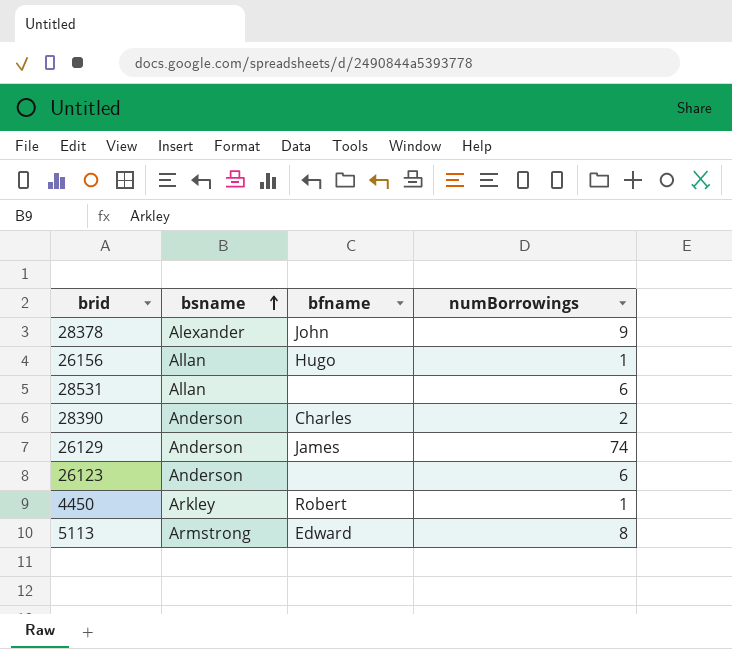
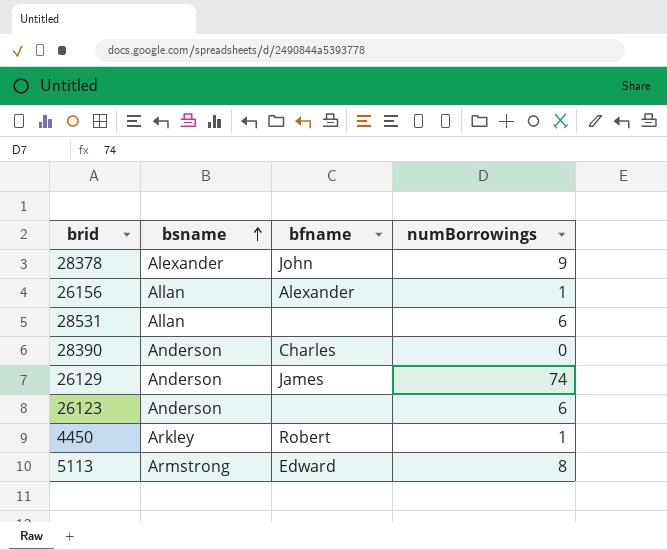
26156 | bfname: Hugo -> Alexander
28390 | numBorrowings: 2 -> 0

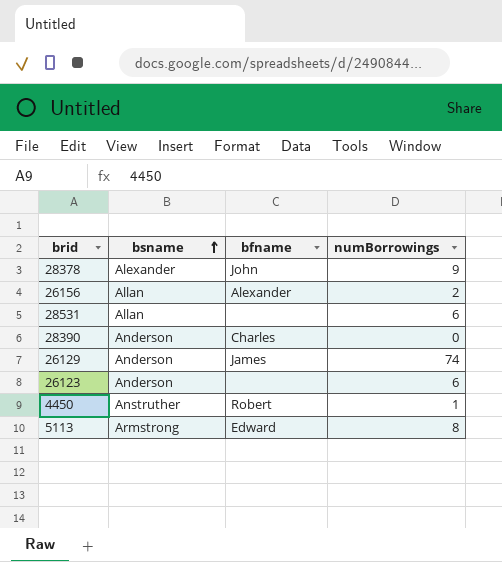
26156 | numBorrowings: 1 -> 2
4450 | bsname: Arkley -> Anstruther

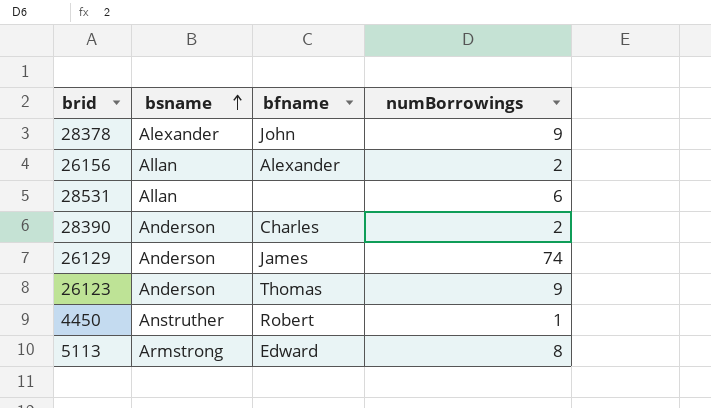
28390 | numBorrowings: 0 -> 2
26123 | bfname: none -> Thomas
26123 | numBorrowings: 6 -> 9

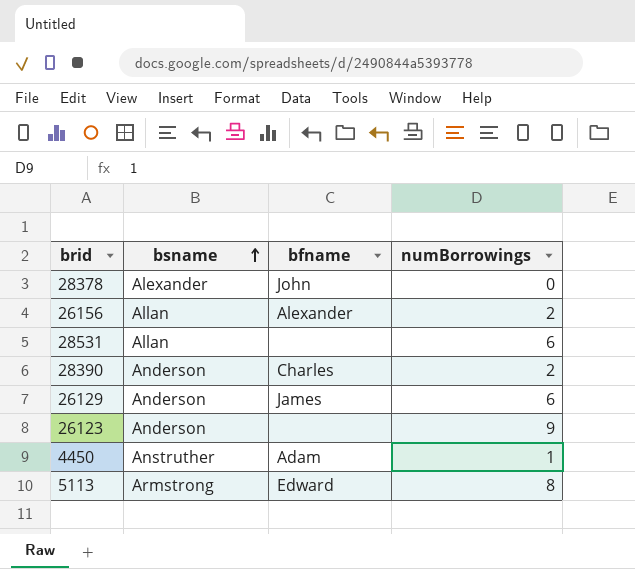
28378 | numBorrowings: 9 -> 0
26129 | numBorrowings: 74 -> 6
26123 | bfname: Thomas -> none
4450 | bfname: Robert -> Adam

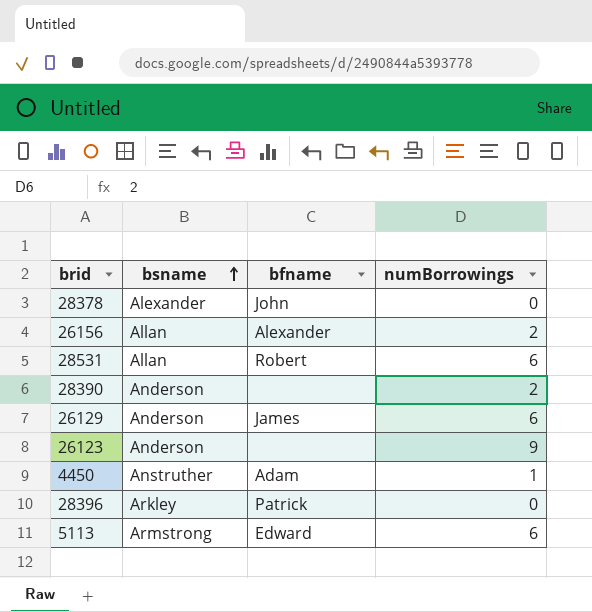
28531 | bfname: none -> Robert
28390 | bfname: Charles -> none
row 28396: none -> Arkley | Patrick | 0
5113 | numBorrowings: 8 -> 6

